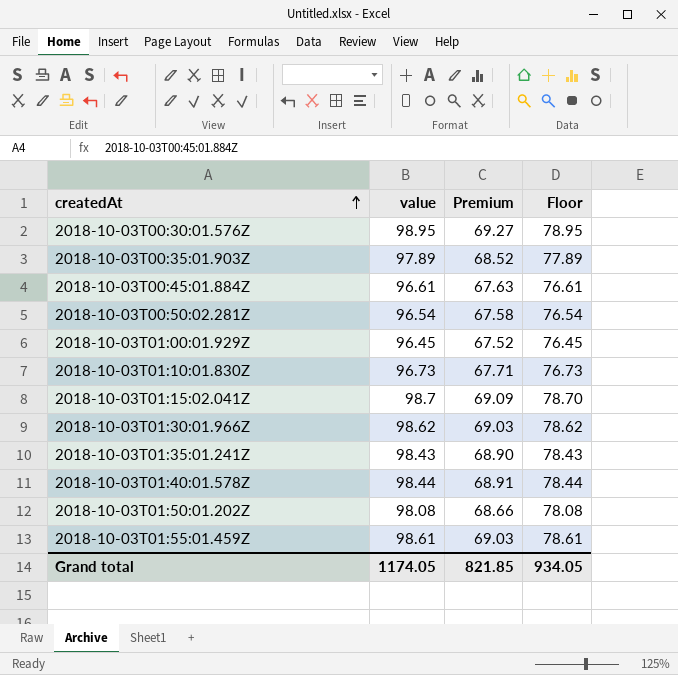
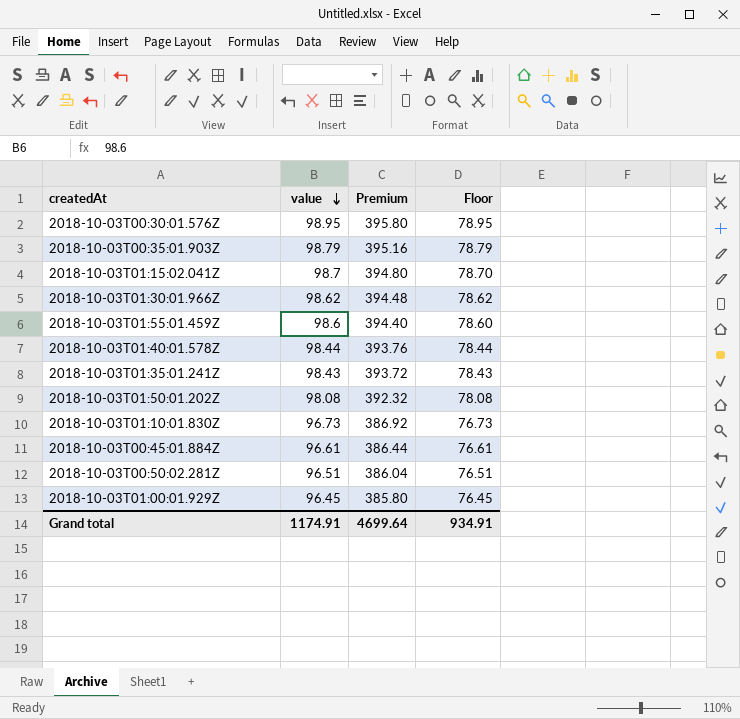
row order: createdAt ascending -> value descending
column Premium | formula: [value] * 0.7 -> [value] * 4
2018-10-03T00:35:01.903Z | value: 97.89 -> 98.79
2018-10-03T00:35:01.903Z | Floor: 77.89 -> 78.79
2018-10-03T01:55:01.459Z | value: 98.61 -> 98.6
2018-10-03T01:55:01.459Z | Floor: 78.61 -> 78.60
2018-10-03T00:50:02.281Z | value: 96.54 -> 96.51
2018-10-03T00:50:02.281Z | Floor: 76.54 -> 76.51
Grand total | value: 1174.05 -> 1174.91
Grand total | Premium: 821.85 -> 4699.64
Grand total | Floor: 934.05 -> 934.91

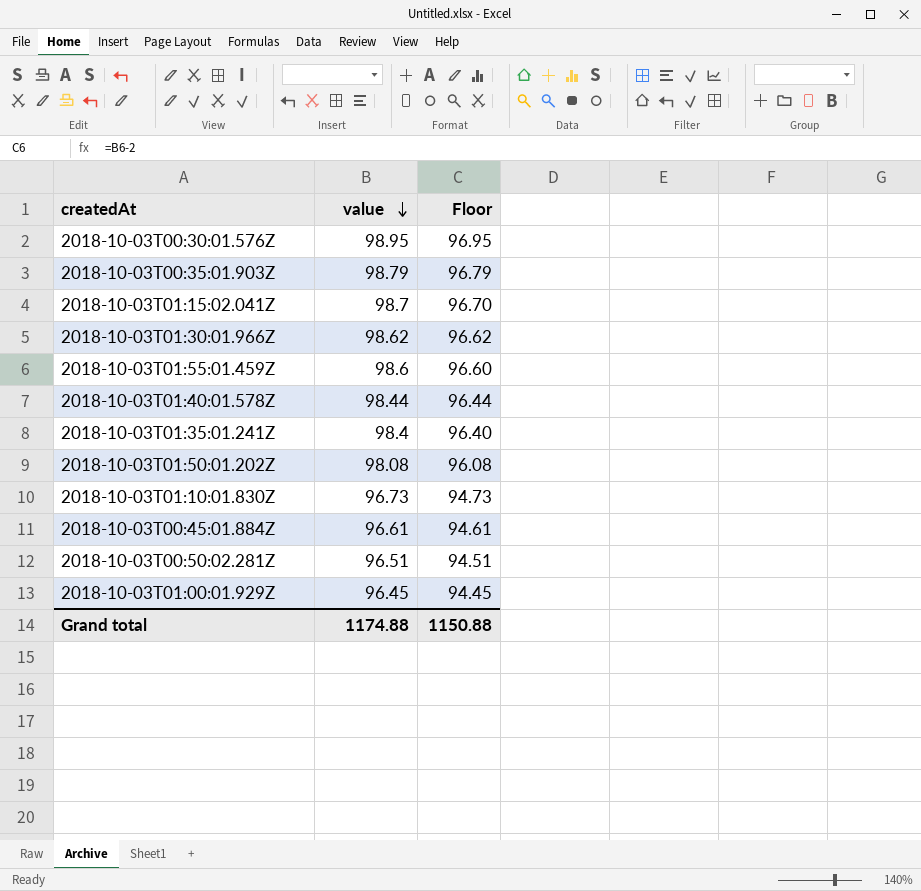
column Premium | formula: [value] * 4 -> none
column Floor | formula: [value] - 20 -> [value] - 2
2018-10-03T01:35:01.241Z | value: 98.43 -> 98.4
Grand total | value: 1174.91 -> 1174.88
Grand total | Floor: 934.91 -> 1150.88

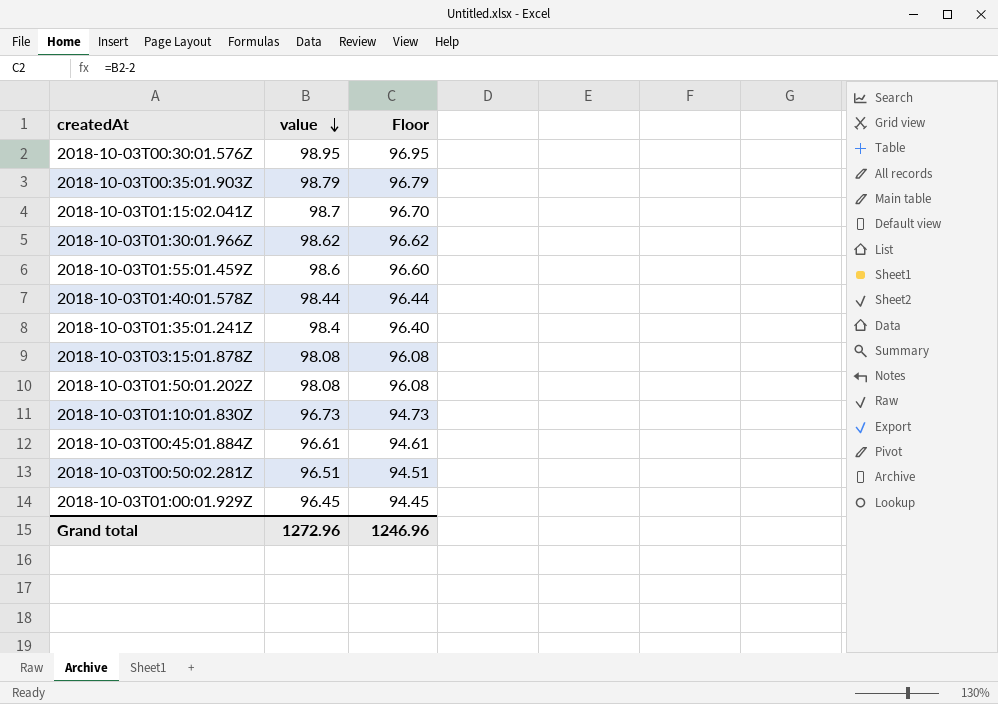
row 2018-10-03T03:15:01.878Z: none -> 98.08 | 96.08
Grand total | value: 1174.88 -> 1272.96
Grand total | Floor: 1150.88 -> 1246.96

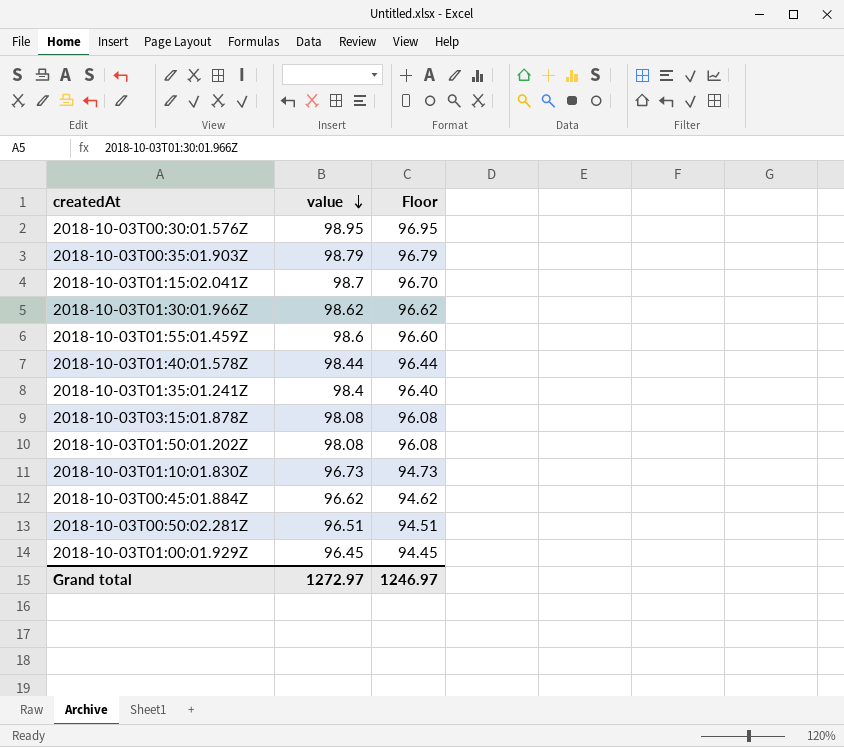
2018-10-03T00:45:01.884Z | value: 96.61 -> 96.62
2018-10-03T00:45:01.884Z | Floor: 94.61 -> 94.62
Grand total | value: 1272.96 -> 1272.97
Grand total | Floor: 1246.96 -> 1246.97

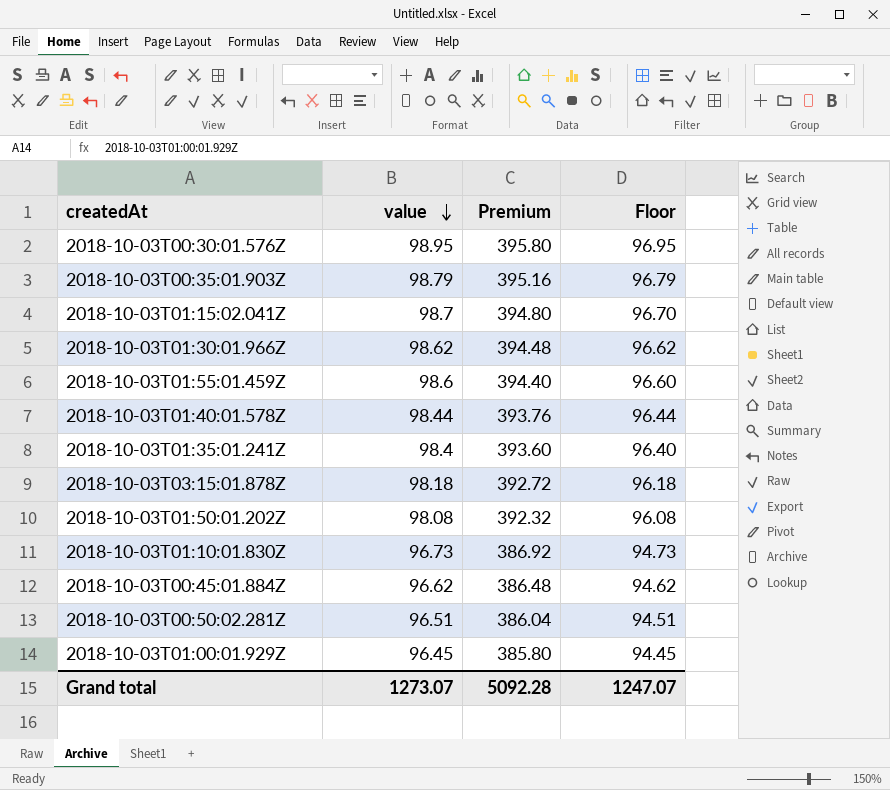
column Premium | formula: none -> [value] * 4
2018-10-03T03:15:01.878Z | value: 98.08 -> 98.18
2018-10-03T03:15:01.878Z | Floor: 96.08 -> 96.18
Grand total | value: 1272.97 -> 1273.07
Grand total | Floor: 1246.97 -> 1247.07

